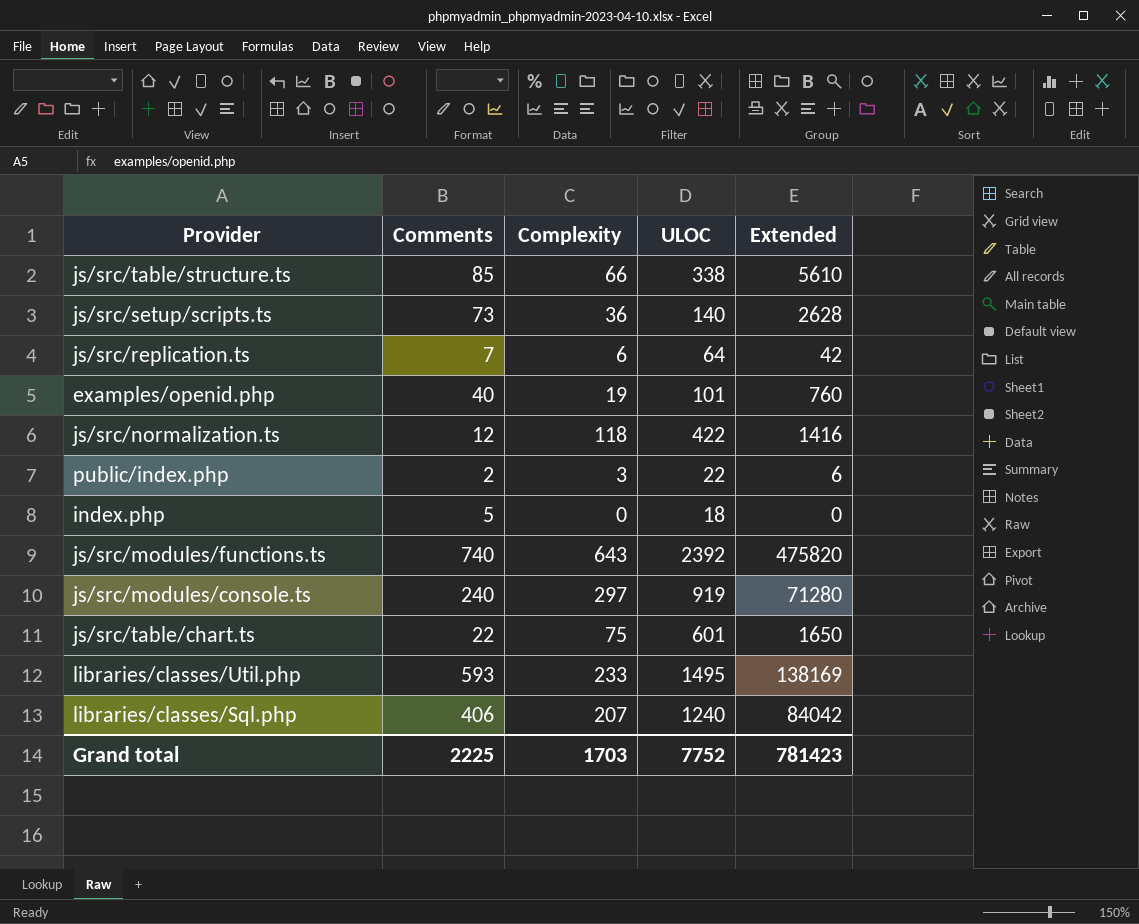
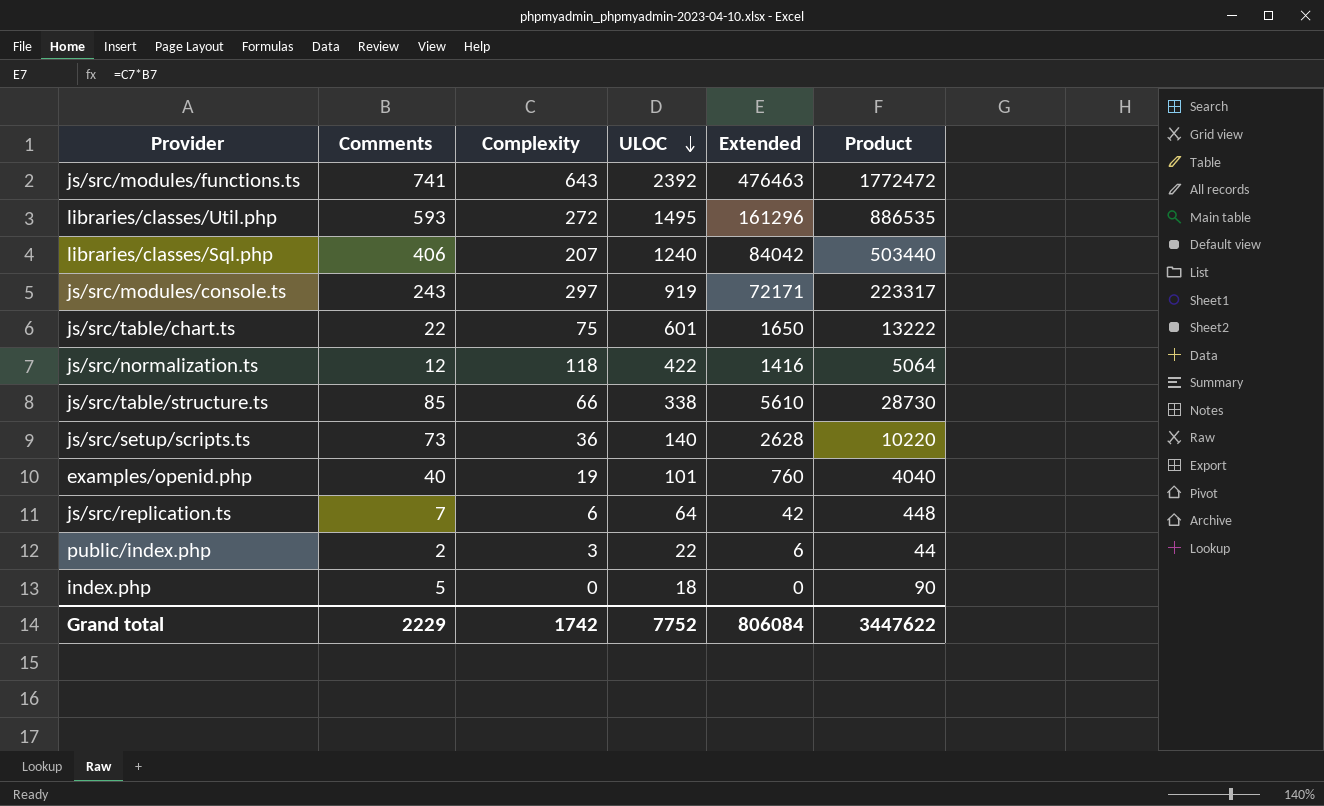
row order: none -> ULOC descending
column Product | formula: none -> [Comments] * [ULOC]
js/src/modules/functions.ts | Comments: 740 -> 741
js/src/modules/functions.ts | Extended: 475820 -> 476463
libraries/classes/Util.php | Complexity: 233 -> 272
libraries/classes/Util.php | Extended: 138169 -> 161296
js/src/modules/console.ts | Comments: 240 -> 243
js/src/modules/console.ts | Extended: 71280 -> 72171
Grand total | Comments: 2225 -> 2229
Grand total | Complexity: 1703 -> 1742
Grand total | Extended: 781423 -> 806084

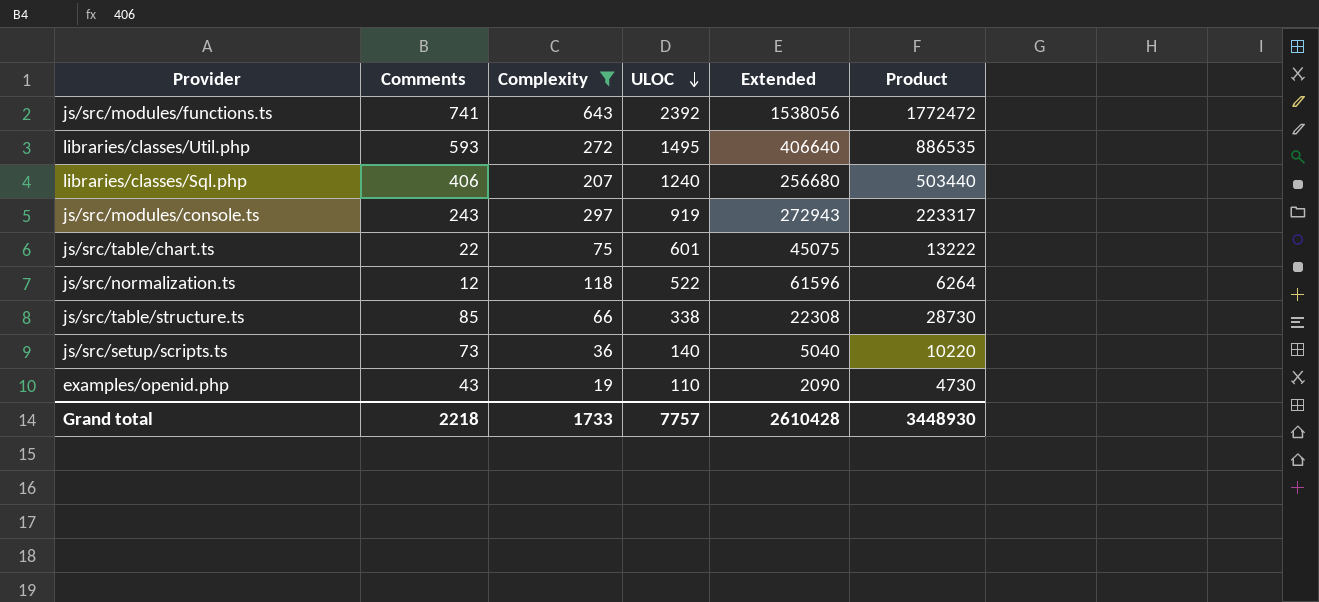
filter: none -> Complexity >= 19
column Extended | formula: [Comments] * [Complexity] -> [Complexity] * [ULOC]
js/src/normalization.ts | ULOC: 422 -> 522
js/src/normalization.ts | Product: 5064 -> 6264
examples/openid.php | Comments: 40 -> 43
examples/openid.php | ULOC: 101 -> 110
examples/openid.php | Product: 4040 -> 4730
Grand total | Comments: 2229 -> 2218
Grand total | Complexity: 1742 -> 1733
Grand total | ULOC: 7752 -> 7757
Grand total | Extended: 806084 -> 2610428
Grand total | Product: 3447622 -> 3448930

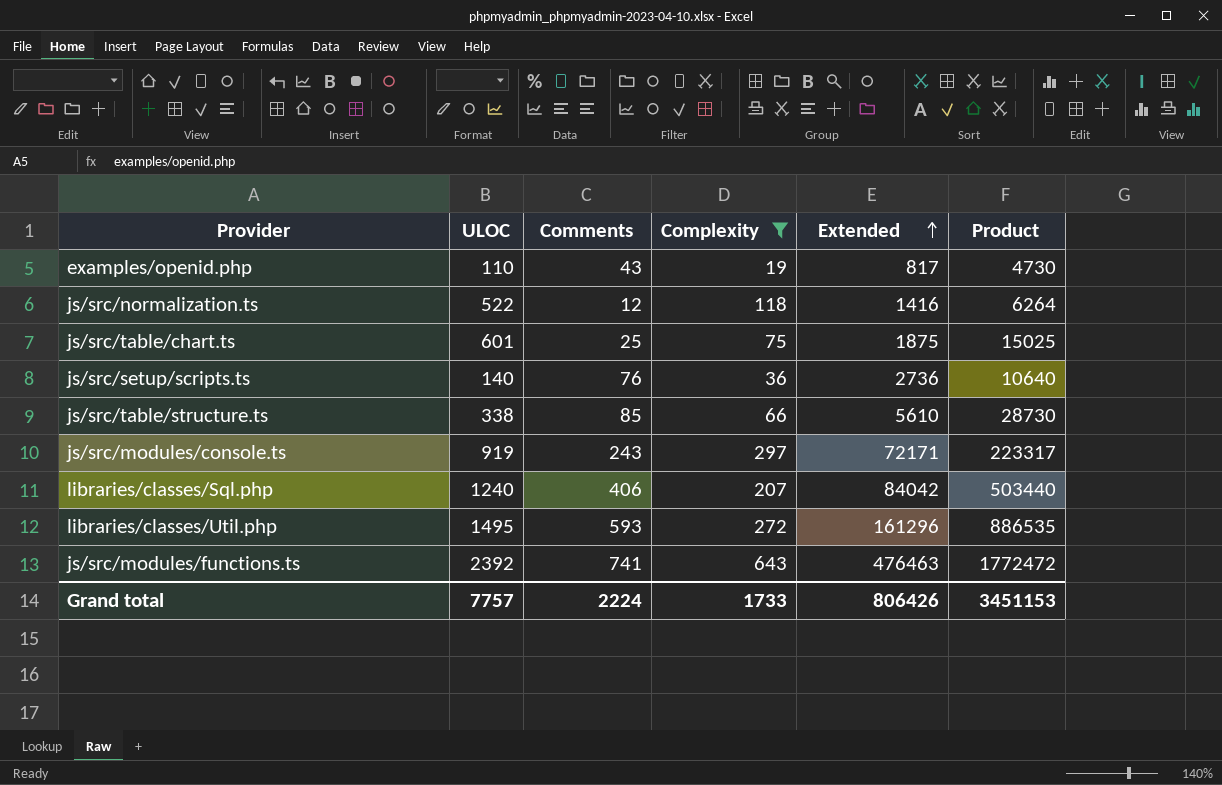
row order: ULOC descending -> Extended ascending
column ULOC | position: 4 -> 2
column Extended | formula: [Complexity] * [ULOC] -> [Comments] * [Complexity]
js/src/table/chart.ts | Comments: 22 -> 25
js/src/table/chart.ts | Product: 13222 -> 15025
js/src/setup/scripts.ts | Comments: 73 -> 76
js/src/setup/scripts.ts | Product: 10220 -> 10640
Grand total | Comments: 2218 -> 2224
Grand total | Extended: 2610428 -> 806426
Grand total | Product: 3448930 -> 3451153

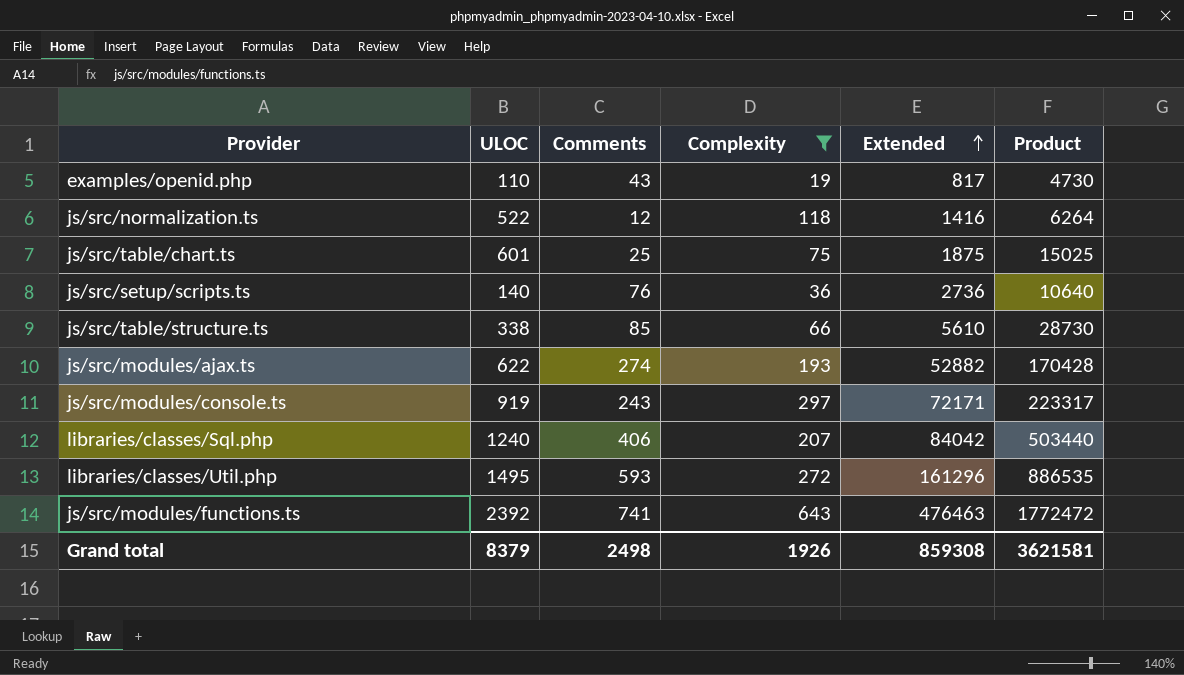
row js/src/modules/ajax.ts: none -> 622 | 274 | 193 | 52882 | 170428
Grand total | ULOC: 7757 -> 8379
Grand total | Comments: 2224 -> 2498
Grand total | Complexity: 1733 -> 1926
Grand total | Extended: 806426 -> 859308
Grand total | Product: 3451153 -> 3621581

